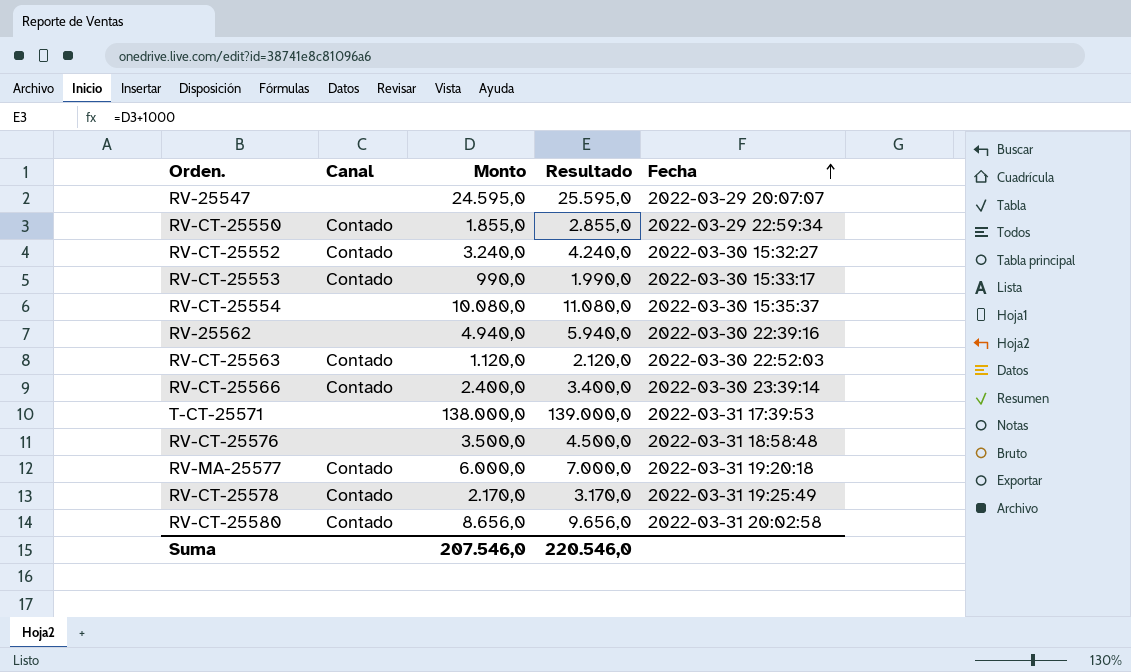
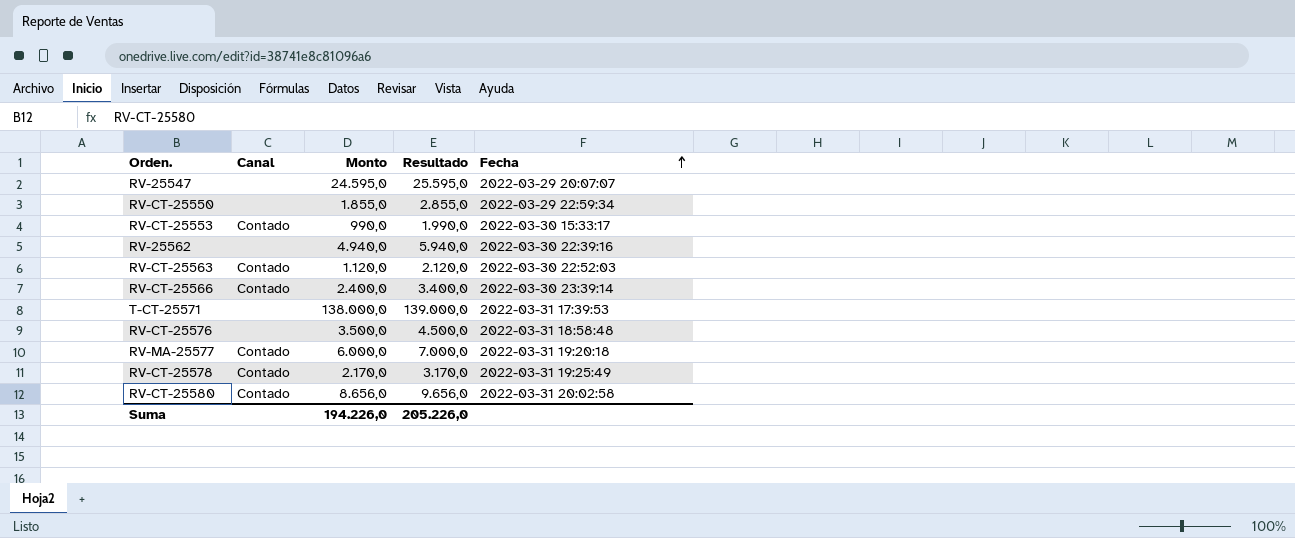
row RV-CT-25552: Contado | 3.240,0 | 4.240,0 | 2022-03-30 15:32:27 -> none
row RV-CT-25554: none | 10.080,0 | 11.080,0 | 2022-03-30 15:35:37 -> none
RV-CT-25550 | Canal: Contado -> none
Suma | Monto: 207.546,0 -> 194.226,0
Suma | Resultado: 220.546,0 -> 205.226,0

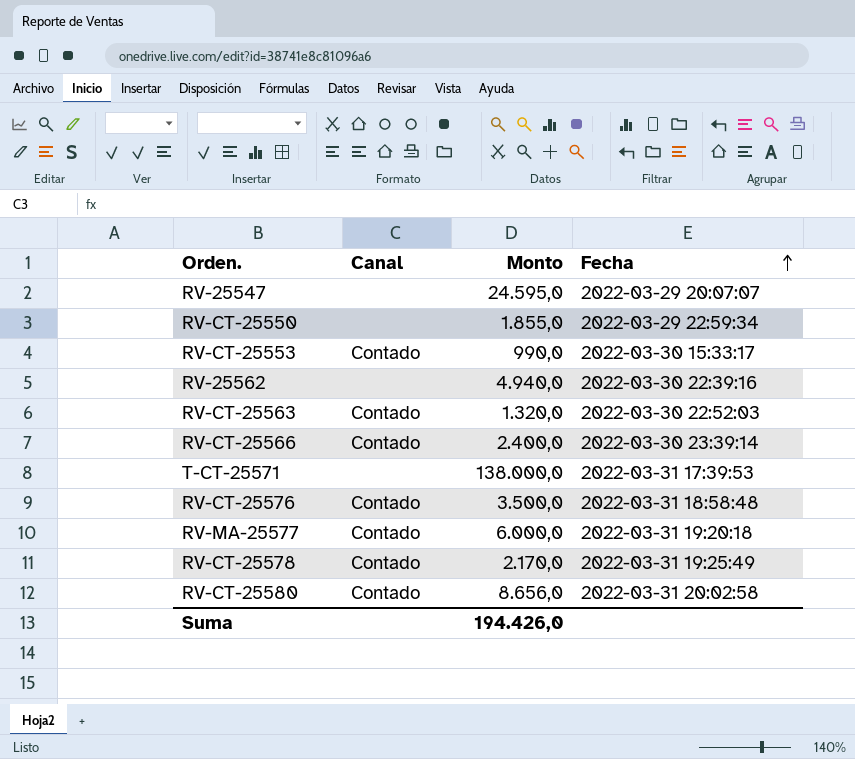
column Resultado | formula: [Monto] + 1000 -> none
RV-CT-25563 | Monto: 1.120,0 -> 1.320,0
RV-CT-25576 | Canal: none -> Contado
Suma | Monto: 194.226,0 -> 194.426,0

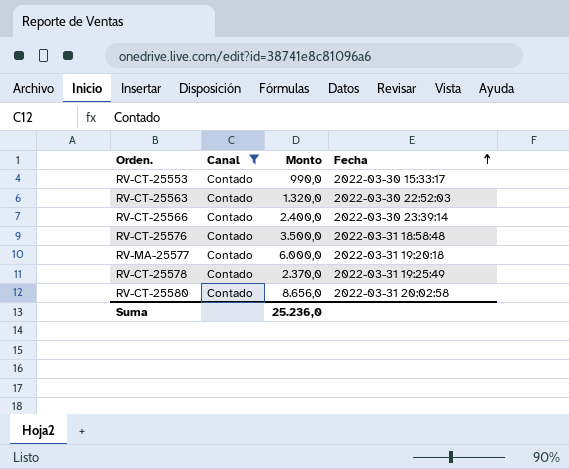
filter: none -> Canal = Contado
RV-CT-25578 | Monto: 2.170,0 -> 2.370,0
Suma | Monto: 194.426,0 -> 25.236,0

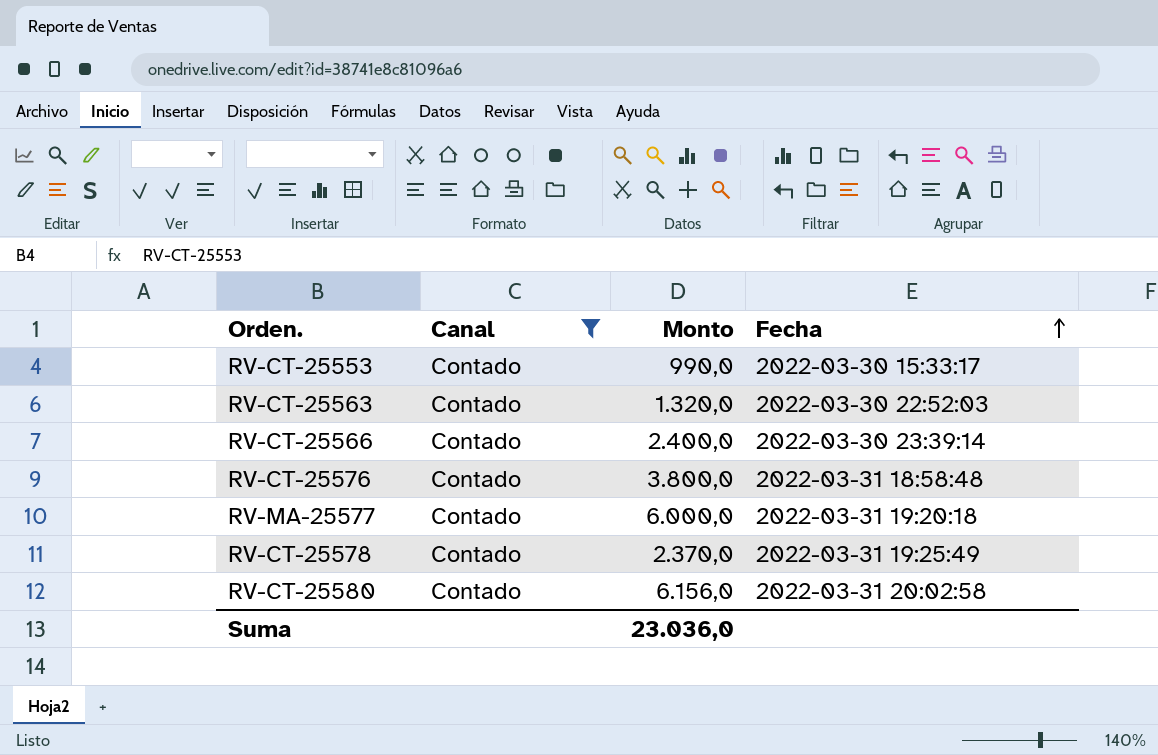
RV-CT-25576 | Monto: 3.500,0 -> 3.800,0
RV-CT-25580 | Monto: 8.656,0 -> 6.156,0
Suma | Monto: 25.236,0 -> 23.036,0

